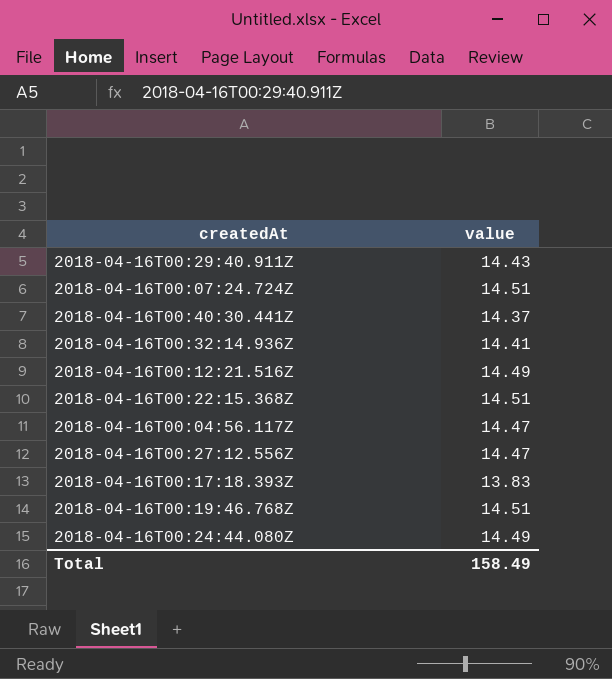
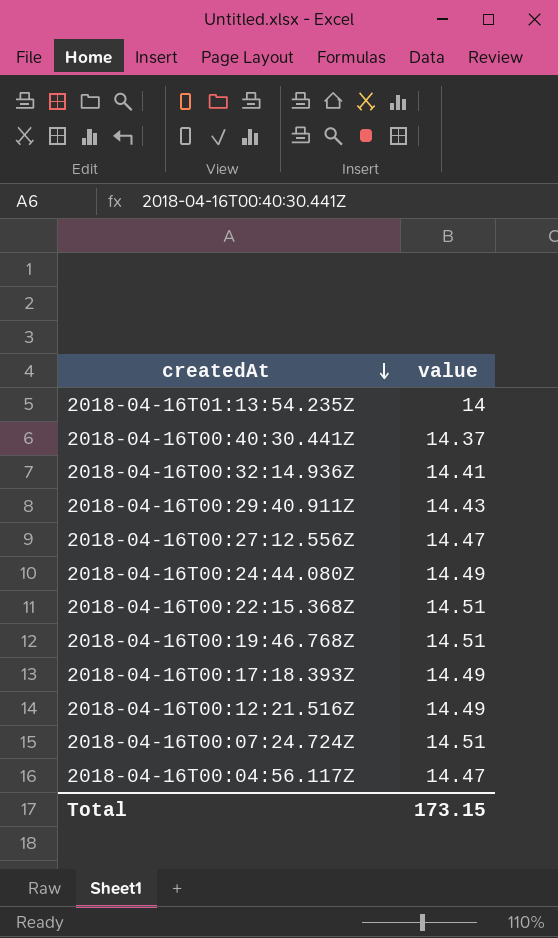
row order: none -> createdAt descending
row 2018-04-16T01:13:54.235Z: none -> 14
2018-04-16T00:17:18.393Z | value: 13.83 -> 14.49
Total | value: 158.49 -> 173.15

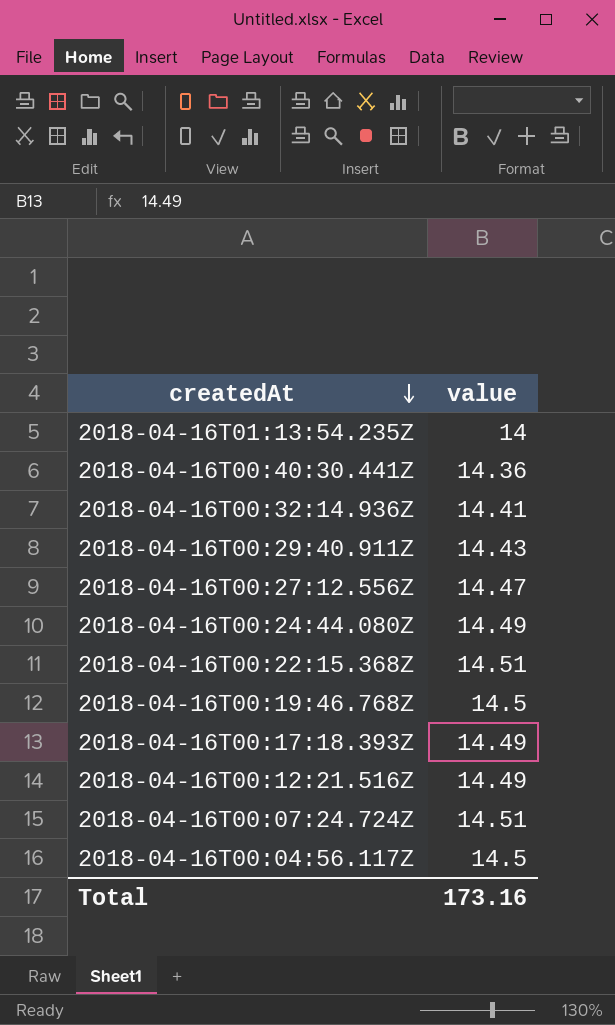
2018-04-16T00:40:30.441Z | value: 14.37 -> 14.36
2018-04-16T00:19:46.768Z | value: 14.51 -> 14.5
2018-04-16T00:04:56.117Z | value: 14.47 -> 14.5
Total | value: 173.15 -> 173.16

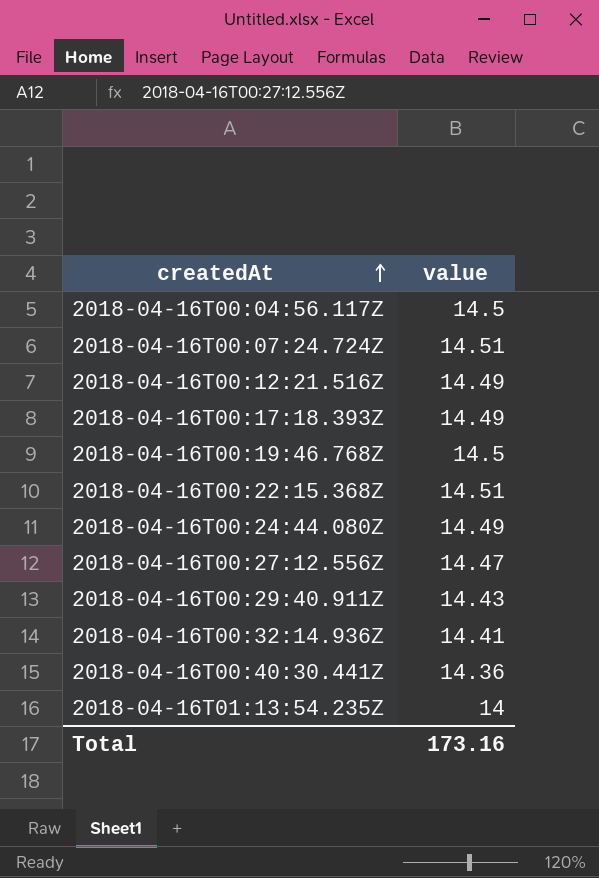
row order: createdAt descending -> createdAt ascending

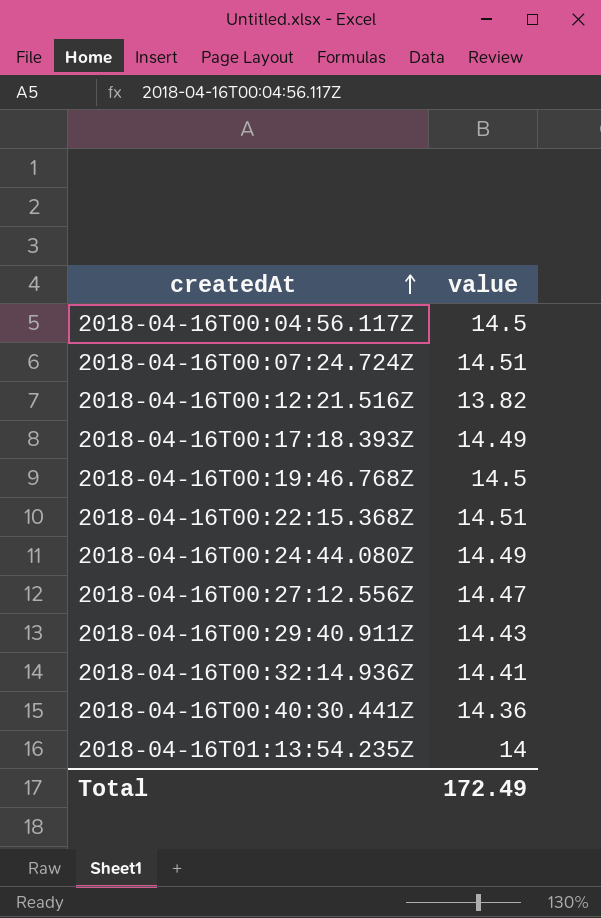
2018-04-16T00:12:21.516Z | value: 14.49 -> 13.82
Total | value: 173.16 -> 172.49

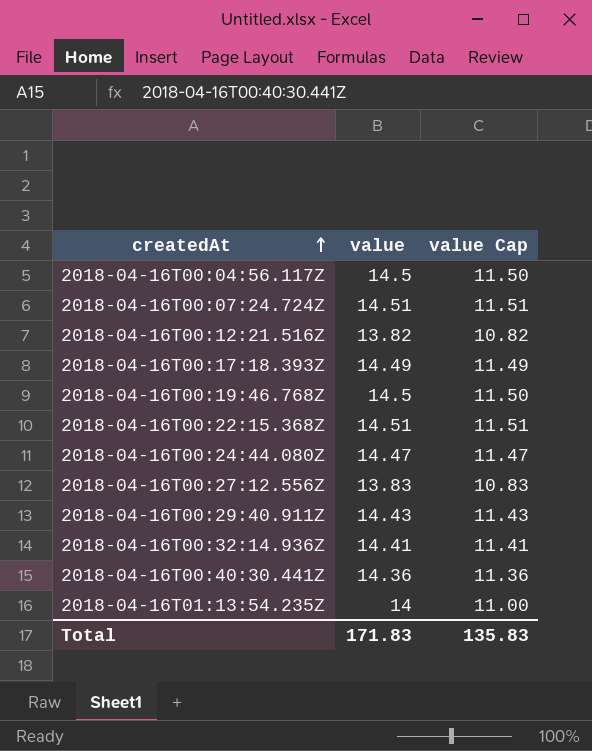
column value Cap | formula: none -> [value] - 3
2018-04-16T00:24:44.080Z | value: 14.49 -> 14.47
2018-04-16T00:27:12.556Z | value: 14.47 -> 13.83
Total | value: 172.49 -> 171.83

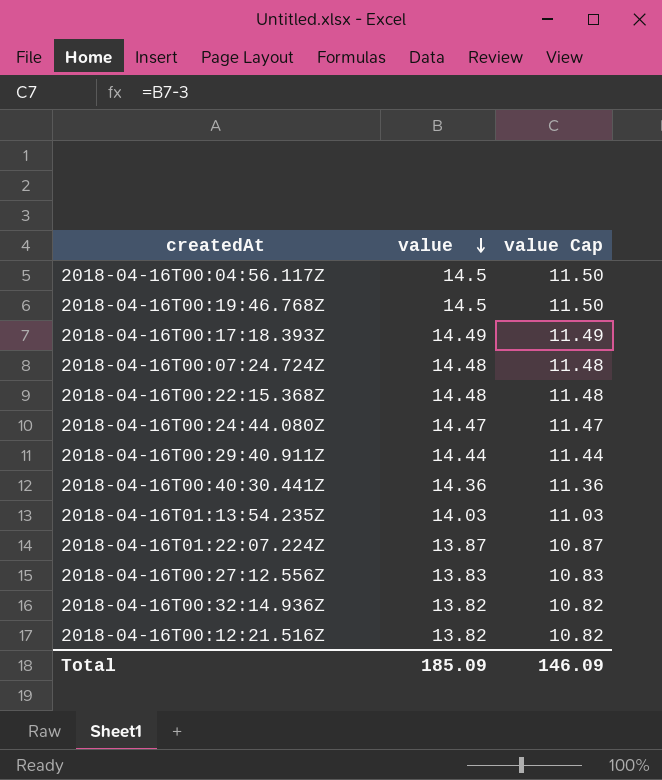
row order: createdAt ascending -> value descending
2018-04-16T00:07:24.724Z | value: 14.51 -> 14.48
2018-04-16T00:07:24.724Z | value Cap: 11.51 -> 11.48
2018-04-16T00:22:15.368Z | value: 14.51 -> 14.48
2018-04-16T00:22:15.368Z | value Cap: 11.51 -> 11.48
2018-04-16T00:29:40.911Z | value: 14.43 -> 14.44
2018-04-16T00:29:40.911Z | value Cap: 11.43 -> 11.44
2018-04-16T01:13:54.235Z | value: 14 -> 14.03
2018-04-16T01:13:54.235Z | value Cap: 11.00 -> 11.03
row 2018-04-16T01:22:07.224Z: none -> 13.87 | 10.87
2018-04-16T00:32:14.936Z | value: 14.41 -> 13.82
2018-04-16T00:32:14.936Z | value Cap: 11.41 -> 10.82
Total | value: 171.83 -> 185.09
Total | value Cap: 135.83 -> 146.09

